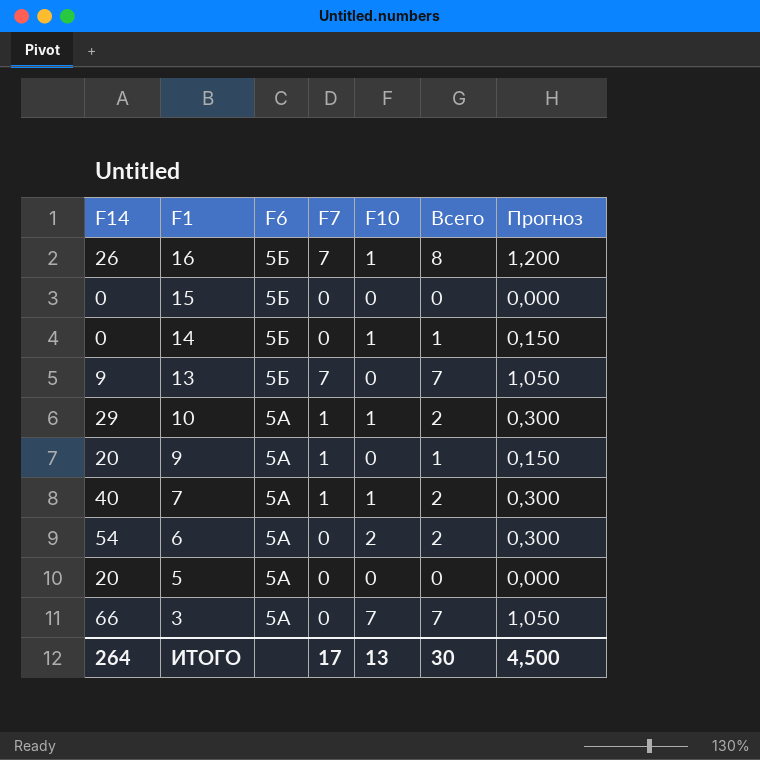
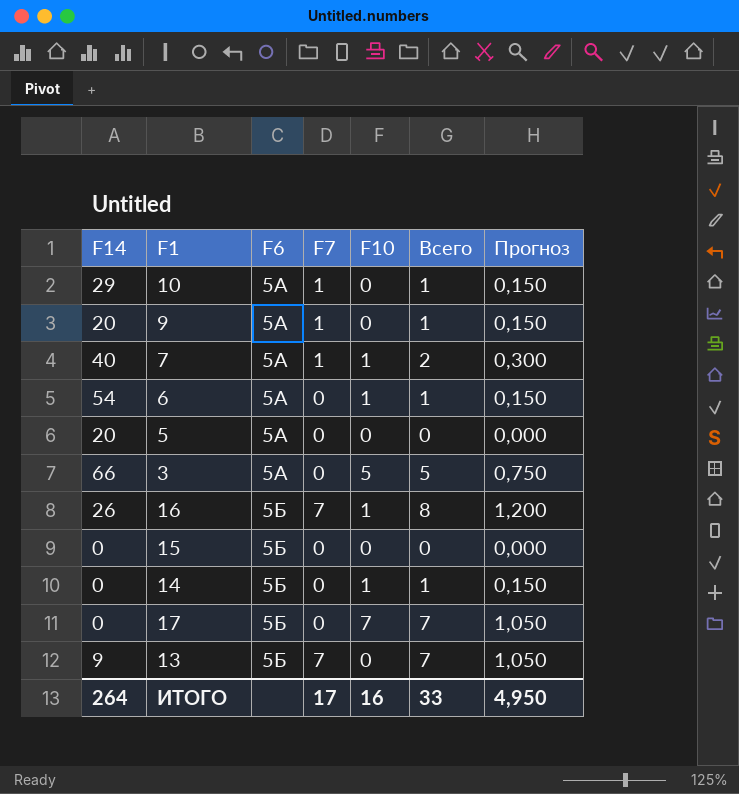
row order: F1 descending -> F6 ascending
10 | F10: 1 -> 0
10 | Всего: 2 -> 1
10 | Прогноз: 0,300 -> 0,150
6 | F10: 2 -> 1
6 | Всего: 2 -> 1
6 | Прогноз: 0,300 -> 0,150
3 | F10: 7 -> 5
3 | Всего: 7 -> 5
3 | Прогноз: 1,050 -> 0,750
row 17: none -> 0 | 5Б | 0 | 7 | 7 | 1,050
ИТОГО | F10: 13 -> 16
ИТОГО | Всего: 30 -> 33
ИТОГО | Прогноз: 4,500 -> 4,950

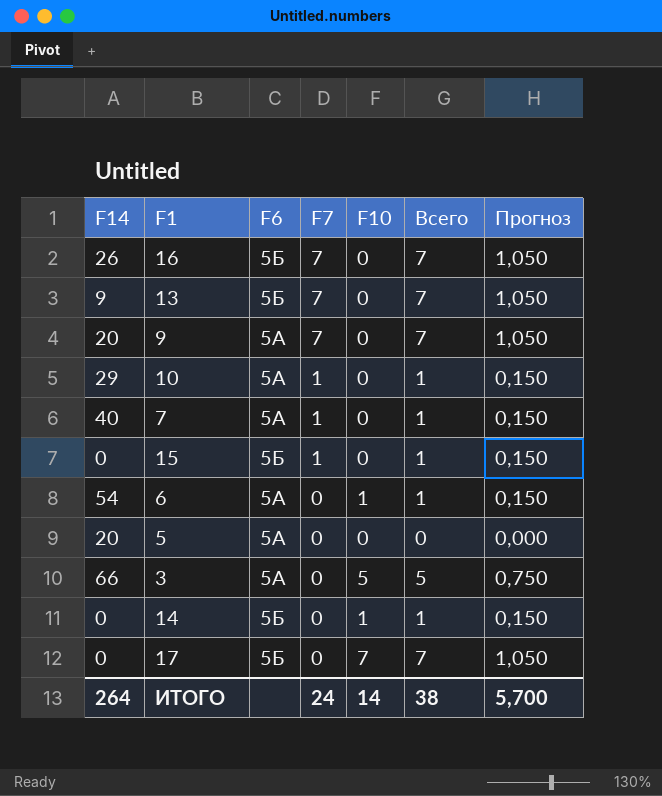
row order: F6 ascending -> F7 descending
16 | F10: 1 -> 0
16 | Всего: 8 -> 7
16 | Прогноз: 1,200 -> 1,050
9 | F7: 1 -> 7
9 | Всего: 1 -> 7
9 | Прогноз: 0,150 -> 1,050
7 | F10: 1 -> 0
7 | Всего: 2 -> 1
7 | Прогноз: 0,300 -> 0,150
15 | F7: 0 -> 1
15 | Всего: 0 -> 1
15 | Прогноз: 0,000 -> 0,150
ИТОГО | F7: 17 -> 24
ИТОГО | F10: 16 -> 14
ИТОГО | Всего: 33 -> 38
ИТОГО | Прогноз: 4,950 -> 5,700

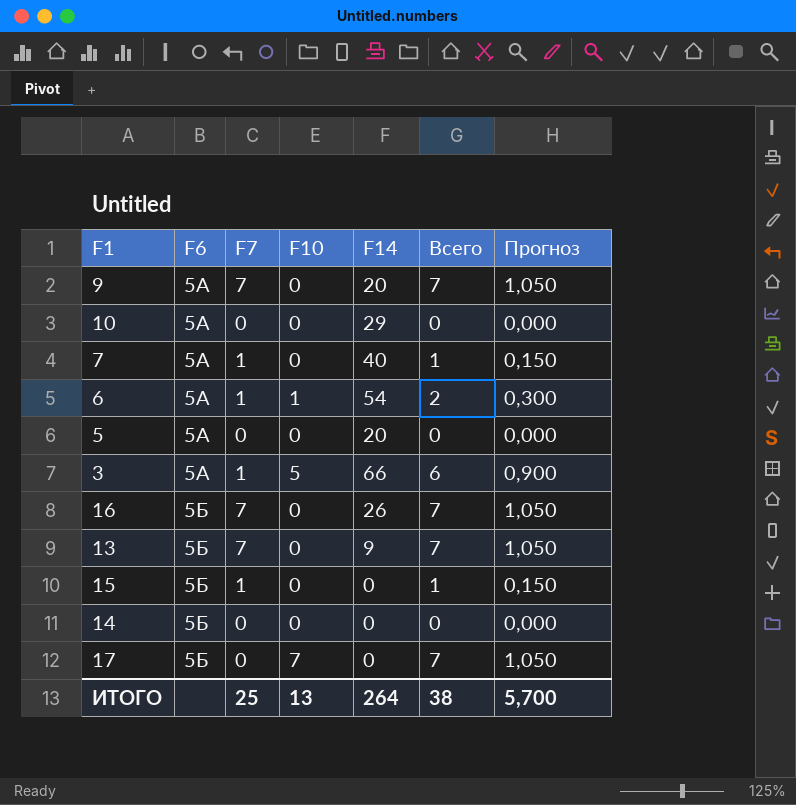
row order: F7 descending -> F6 ascending
column F14 | position: 1 -> 5
10 | F7: 1 -> 0
10 | Всего: 1 -> 0
10 | Прогноз: 0,150 -> 0,000
6 | F7: 0 -> 1
6 | Всего: 1 -> 2
6 | Прогноз: 0,150 -> 0,300
3 | F7: 0 -> 1
3 | Всего: 5 -> 6
3 | Прогноз: 0,750 -> 0,900
14 | F10: 1 -> 0
14 | Всего: 1 -> 0
14 | Прогноз: 0,150 -> 0,000
ИТОГО | F7: 24 -> 25
ИТОГО | F10: 14 -> 13

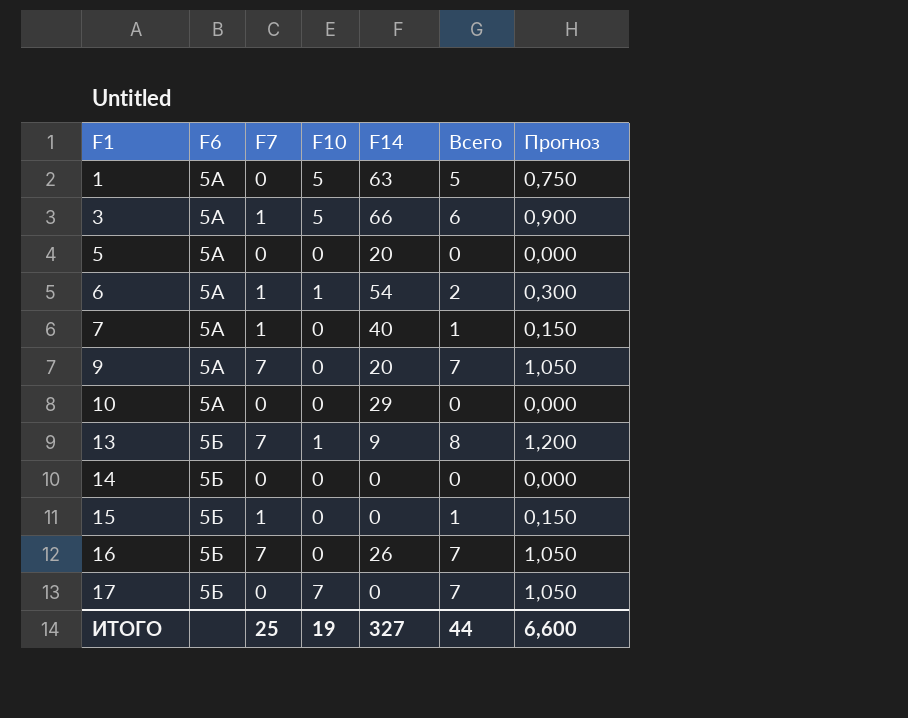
row order: F6 ascending -> F1 ascending
row 1: none -> 5А | 0 | 5 | 63 | 5 | 0,750
13 | F10: 0 -> 1
13 | Всего: 7 -> 8
13 | Прогноз: 1,050 -> 1,200
ИТОГО | F10: 13 -> 19
ИТОГО | F14: 264 -> 327
ИТОГО | Всего: 38 -> 44
ИТОГО | Прогноз: 5,700 -> 6,600

